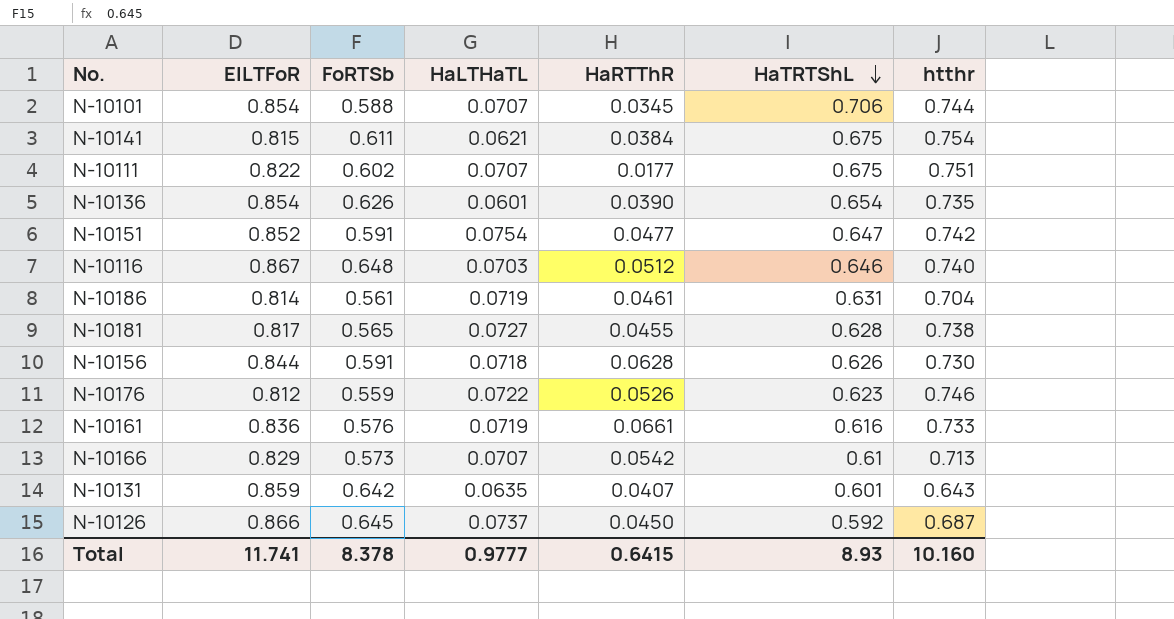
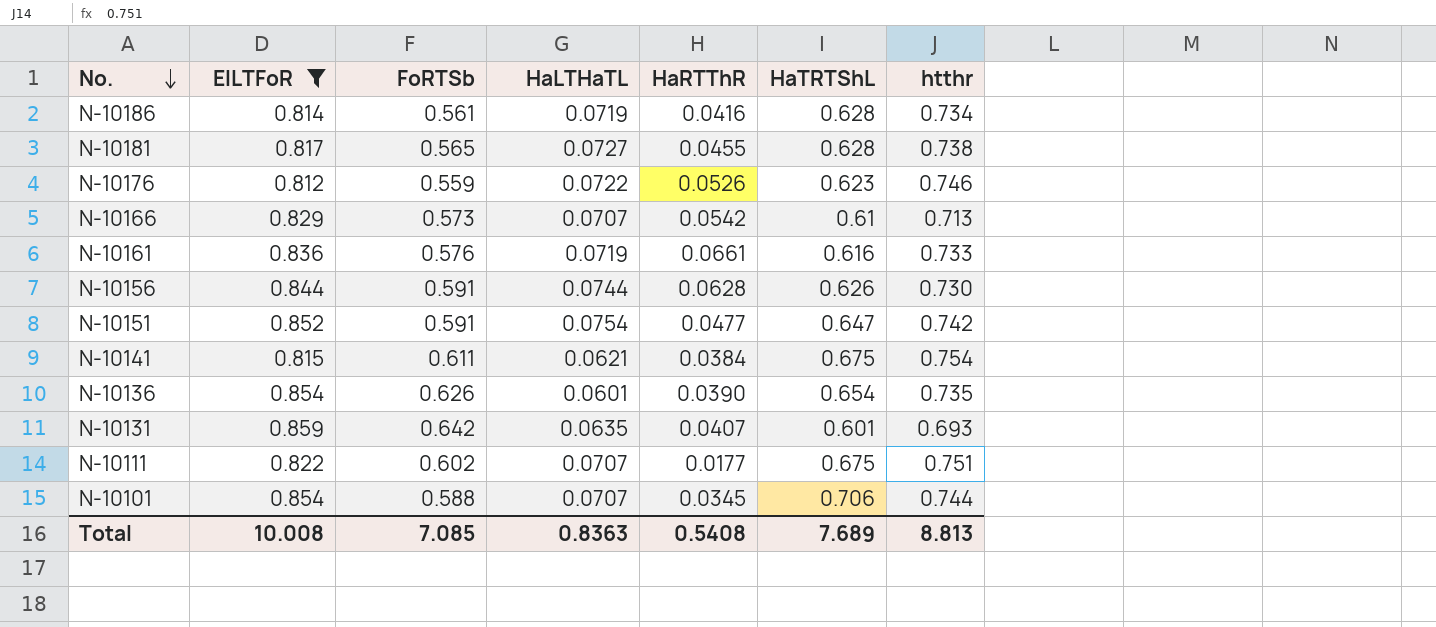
filter: none -> ElLTFoR <= 0.859
row order: HaTRTShL descending -> No. descending
N-10186 | HaRTThR: 0.0461 -> 0.0416
N-10186 | HaTRTShL: 0.631 -> 0.628
N-10186 | htthr: 0.704 -> 0.734
N-10156 | HaLTHaTL: 0.0718 -> 0.0744
N-10131 | htthr: 0.643 -> 0.693
Total | ElLTFoR: 11.741 -> 10.008
Total | FoRTSb: 8.378 -> 7.085
Total | HaLTHaTL: 0.9777 -> 0.8363
Total | HaRTThR: 0.6415 -> 0.5408
Total | HaTRTShL: 8.93 -> 7.689
Total | htthr: 10.160 -> 8.813

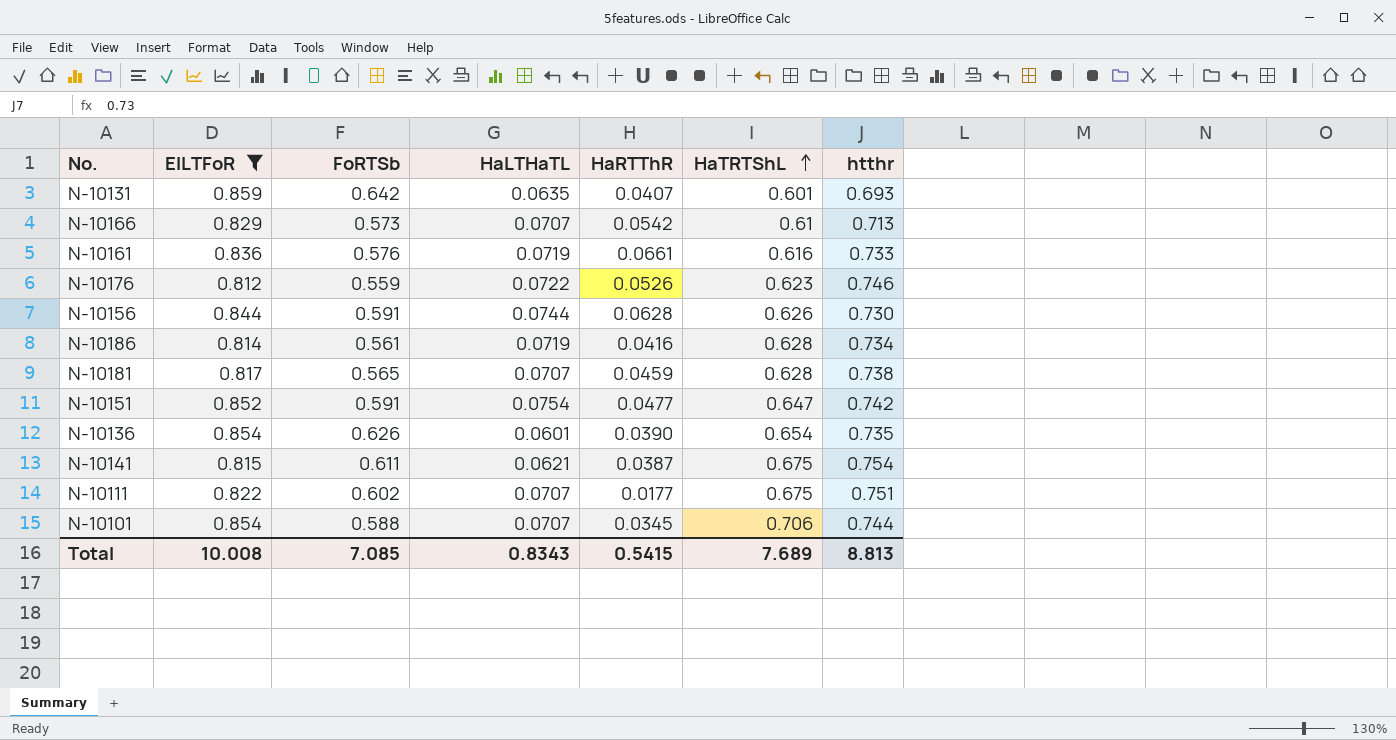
row order: No. descending -> HaTRTShL ascending
N-10181 | HaLTHaTL: 0.0727 -> 0.0707
N-10181 | HaRTThR: 0.0455 -> 0.0459
N-10141 | HaRTThR: 0.0384 -> 0.0387
Total | HaLTHaTL: 0.8363 -> 0.8343
Total | HaRTThR: 0.5408 -> 0.5415

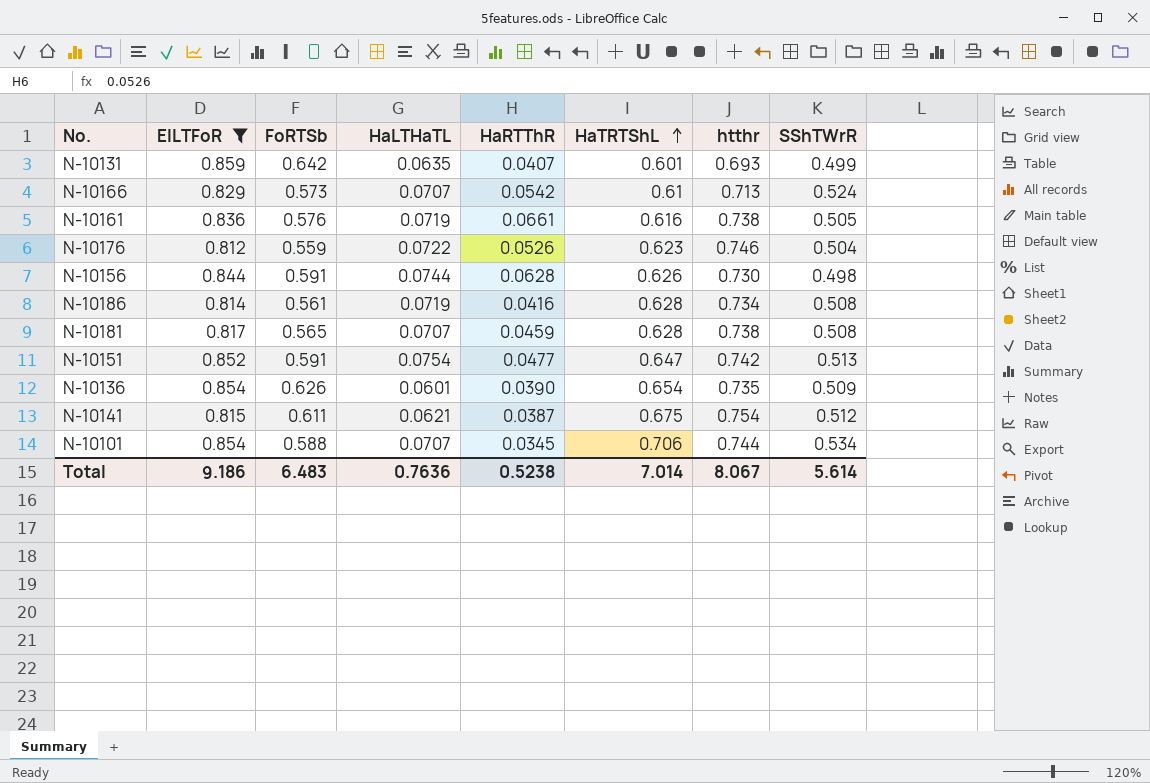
column SShTWrR | position: none -> 8
row N-10111: 0.822 | 0.602 | 0.0707 | 0.0177 | 0.675 | 0.751 -> none
N-10161 | htthr: 0.733 -> 0.738
Total | ElLTFoR: 10.008 -> 9.186
Total | FoRTSb: 7.085 -> 6.483
Total | HaLTHaTL: 0.8343 -> 0.7636
Total | HaRTThR: 0.5415 -> 0.5238
Total | HaTRTShL: 7.689 -> 7.014
Total | htthr: 8.813 -> 8.067

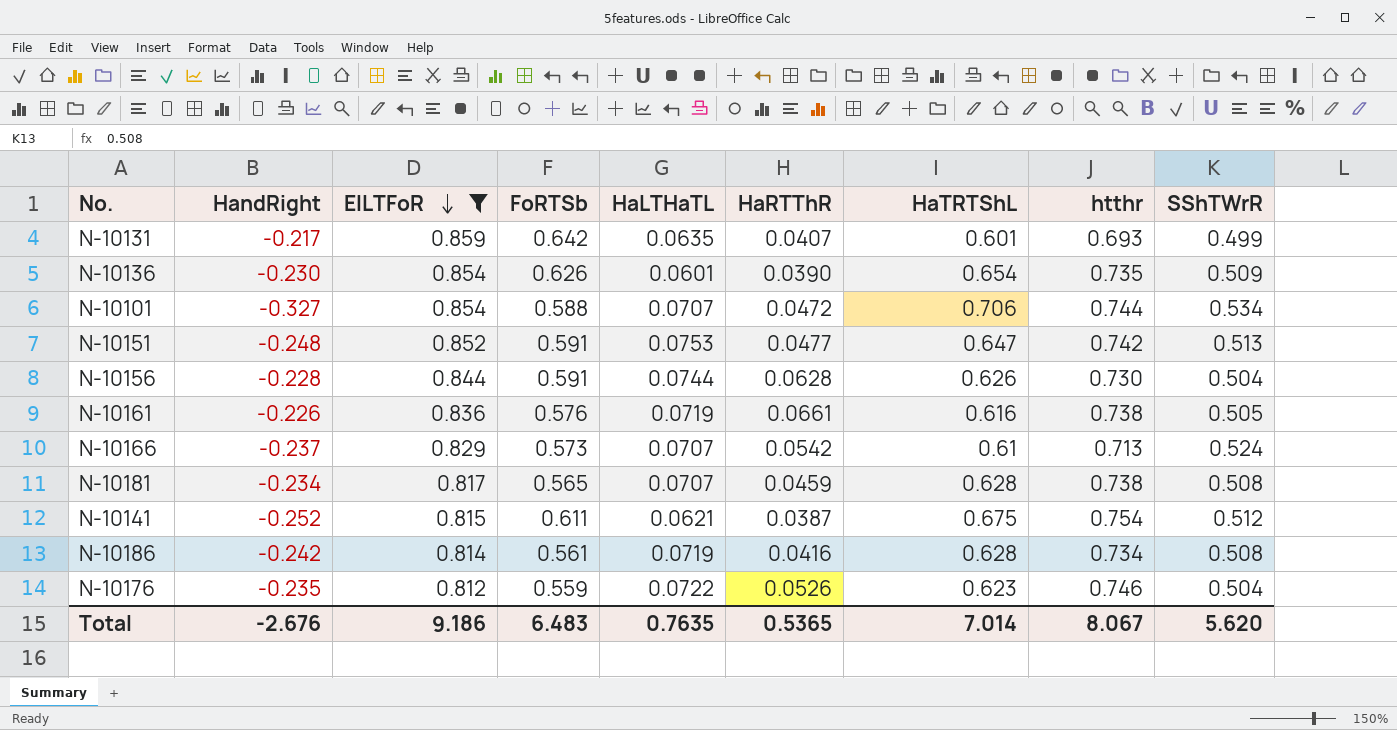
row order: HaTRTShL ascending -> ElLTFoR descending
column HandRight | position: none -> 2
N-10101 | HaRTThR: 0.0345 -> 0.0472
N-10151 | HaLTHaTL: 0.0754 -> 0.0753
N-10156 | SShTWrR: 0.498 -> 0.504
Total | HaLTHaTL: 0.7636 -> 0.7635
Total | HaRTThR: 0.5238 -> 0.5365
Total | SShTWrR: 5.614 -> 5.620

